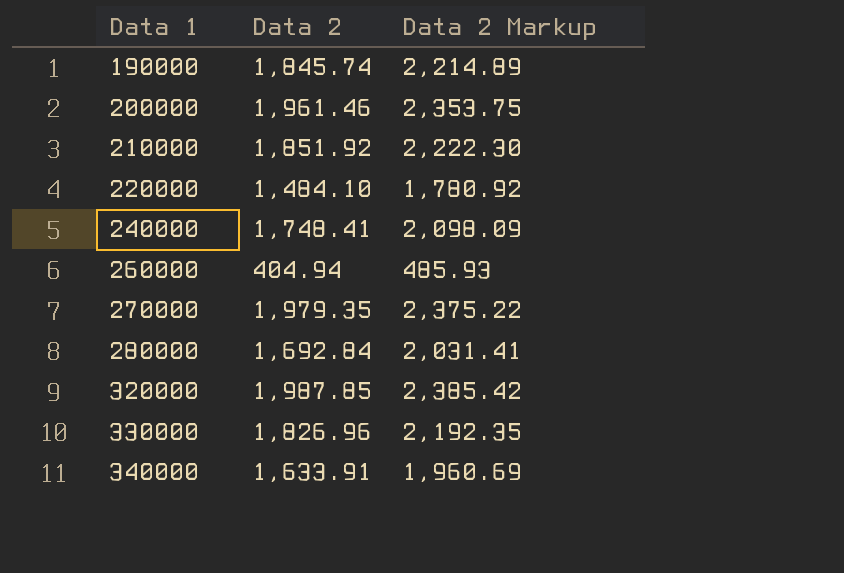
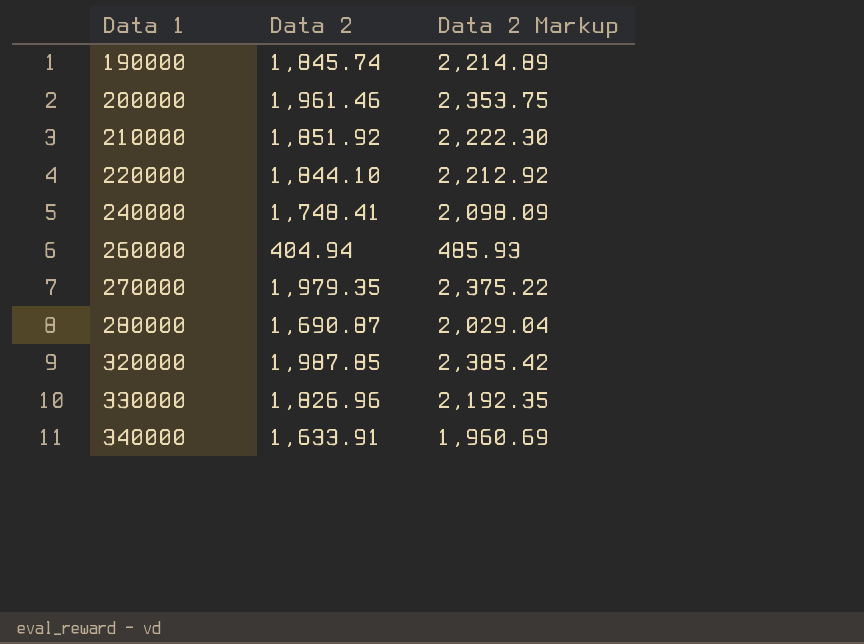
220000 | Data 2: 1,484.10 -> 1,844.10
220000 | Data 2 Markup: 1,780.92 -> 2,212.92
280000 | Data 2: 1,692.84 -> 1,690.87
280000 | Data 2 Markup: 2,031.41 -> 2,029.04

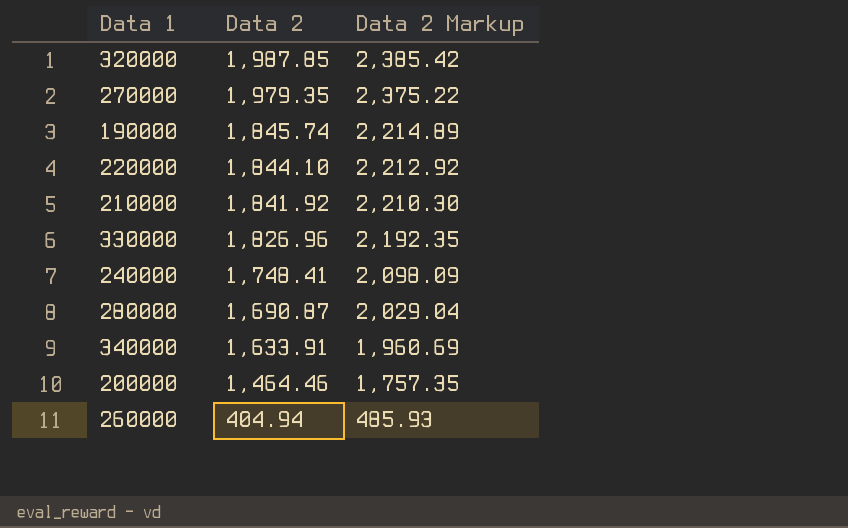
row order: Data 1 ascending -> Data 2 descending
210000 | Data 2: 1,851.92 -> 1,841.92
210000 | Data 2 Markup: 2,222.30 -> 2,210.30
200000 | Data 2: 1,961.46 -> 1,464.46
200000 | Data 2 Markup: 2,353.75 -> 1,757.35

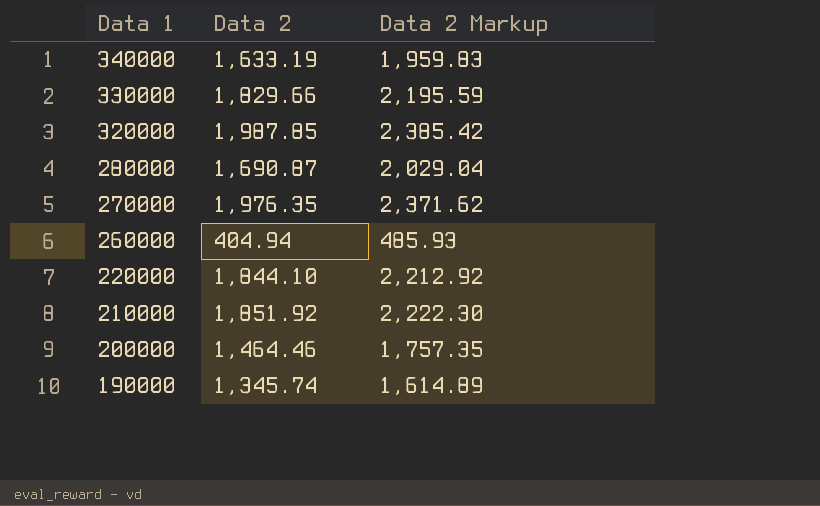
row order: Data 2 descending -> Data 1 descending
row 240000: 1,748.41 | 2,098.09 -> none
340000 | Data 2: 1,633.91 -> 1,633.19
340000 | Data 2 Markup: 1,960.69 -> 1,959.83
330000 | Data 2: 1,826.96 -> 1,829.66
330000 | Data 2 Markup: 2,192.35 -> 2,195.59
270000 | Data 2: 1,979.35 -> 1,976.35
270000 | Data 2 Markup: 2,375.22 -> 2,371.62
210000 | Data 2: 1,841.92 -> 1,851.92
210000 | Data 2 Markup: 2,210.30 -> 2,222.30
190000 | Data 2: 1,845.74 -> 1,345.74
190000 | Data 2 Markup: 2,214.89 -> 1,614.89

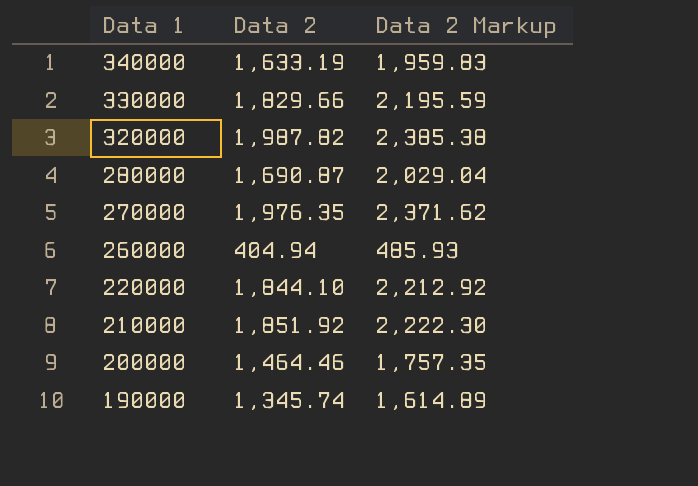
320000 | Data 2: 1,987.85 -> 1,987.82
320000 | Data 2 Markup: 2,385.42 -> 2,385.38

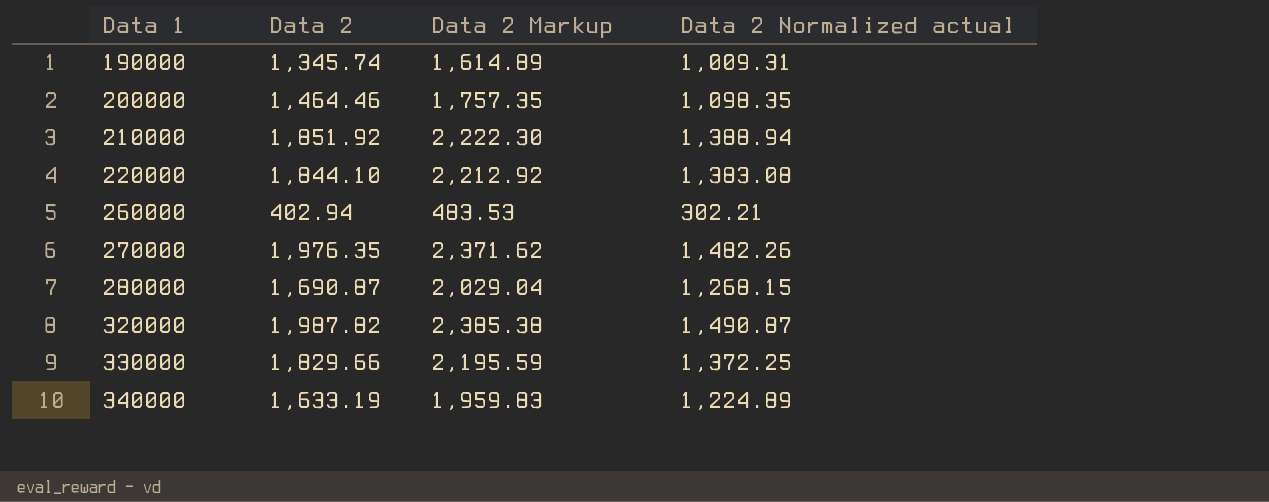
row order: Data 1 descending -> Data 1 ascending
column Data 2 Normalized actual | formula: none -> [Data 2] * 0.75
260000 | Data 2: 404.94 -> 402.94
260000 | Data 2 Markup: 485.93 -> 483.53

